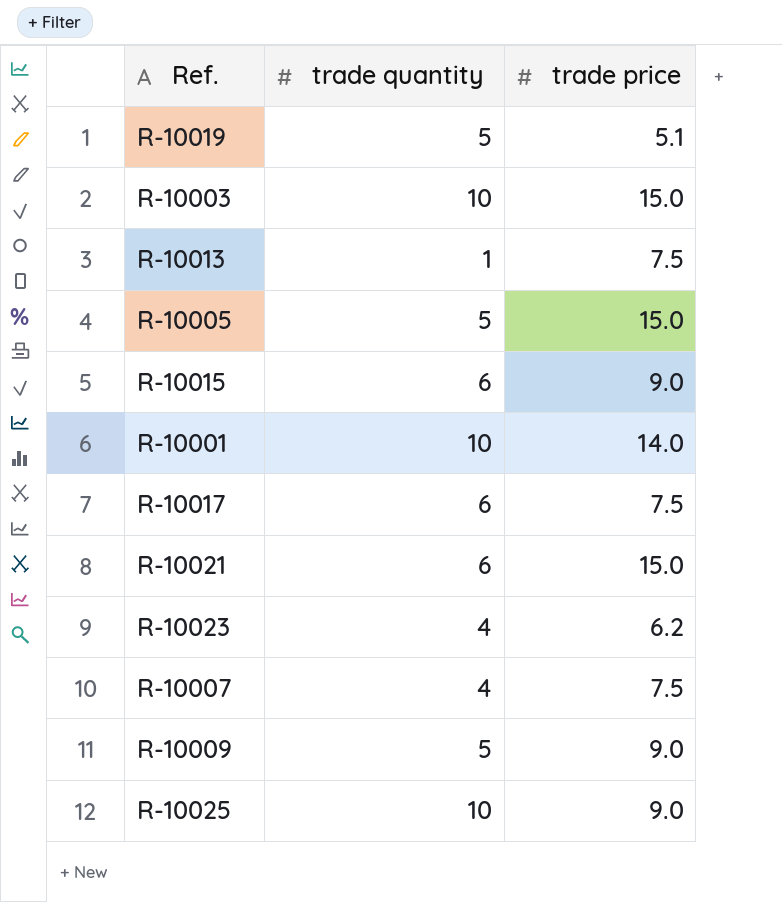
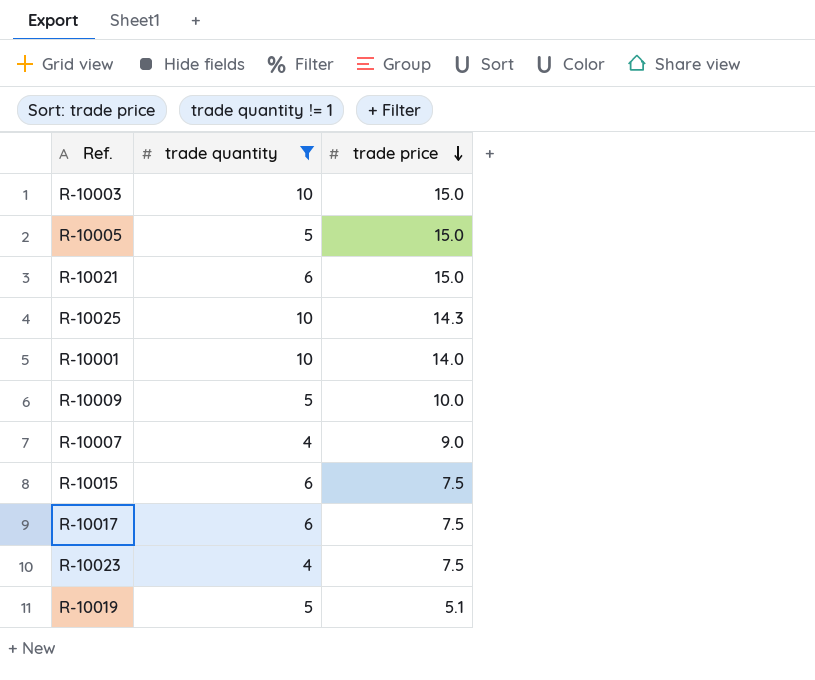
filter: none -> trade quantity != 1
row order: none -> trade price descending
R-10025 | trade price: 9.0 -> 14.3
R-10009 | trade price: 9.0 -> 10.0
R-10007 | trade price: 7.5 -> 9.0
R-10015 | trade price: 9.0 -> 7.5
R-10023 | trade price: 6.2 -> 7.5

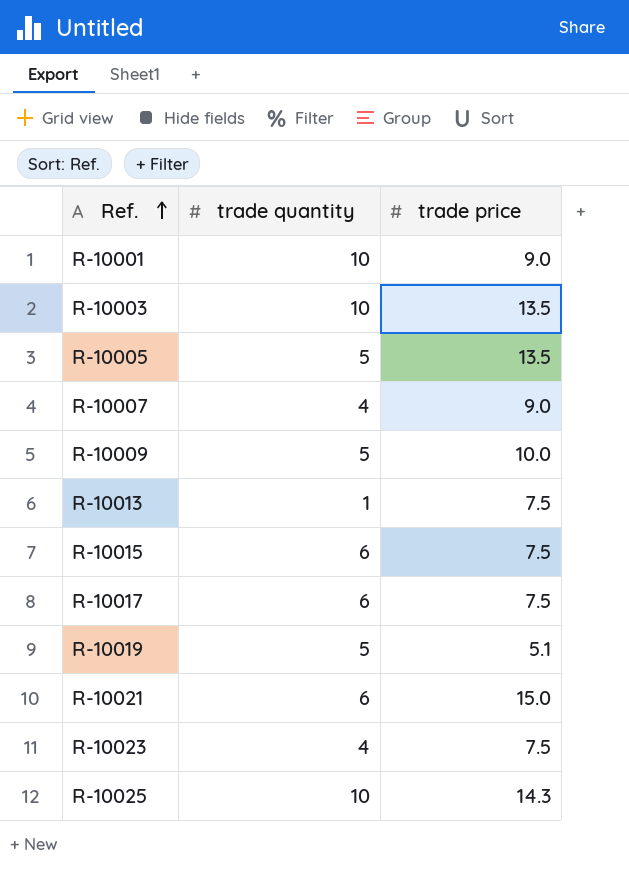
filter: trade quantity != 1 -> none
row order: trade price descending -> Ref. ascending
R-10001 | trade price: 14.0 -> 9.0
R-10003 | trade price: 15.0 -> 13.5
R-10005 | trade price: 15.0 -> 13.5

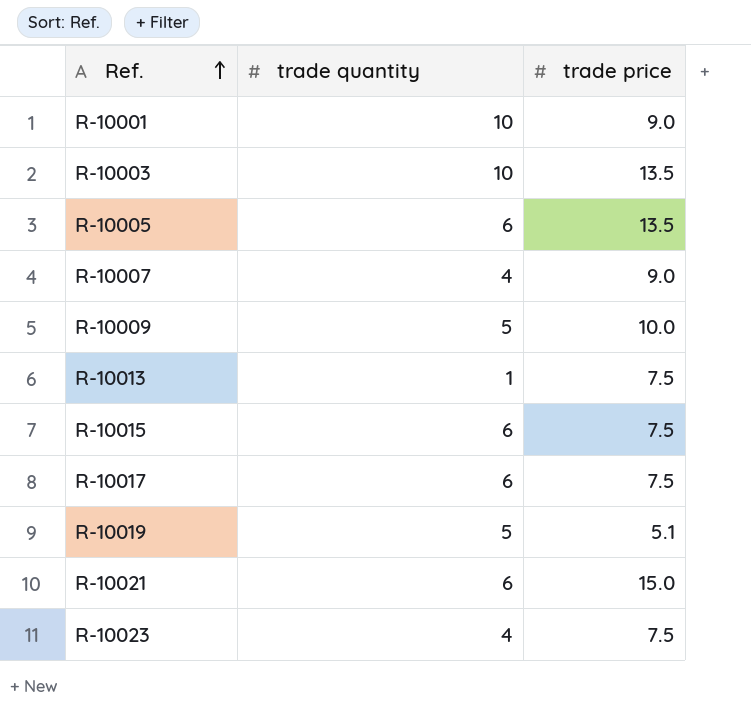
row R-10025: 10 | 14.3 -> none
R-10005 | trade quantity: 5 -> 6

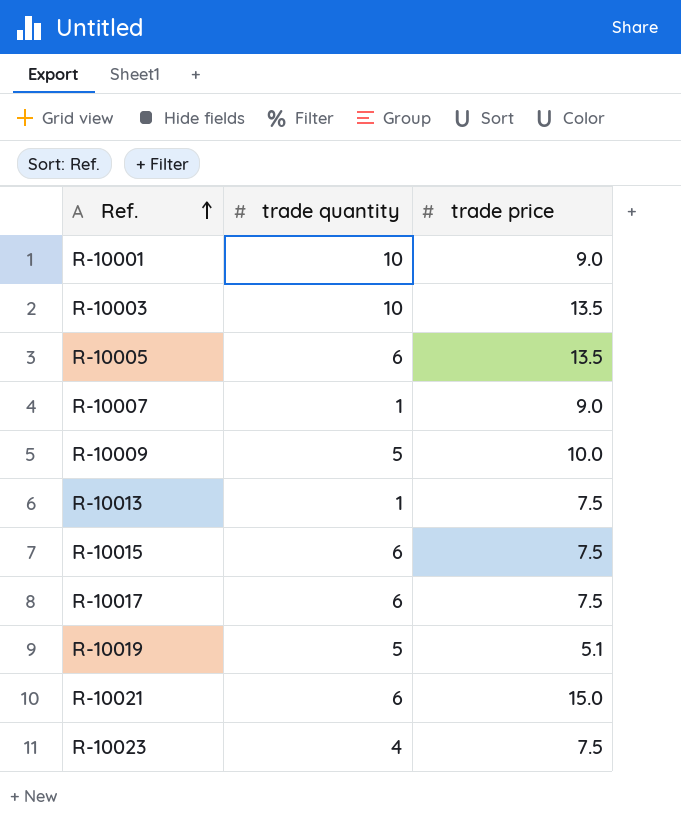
R-10007 | trade quantity: 4 -> 1

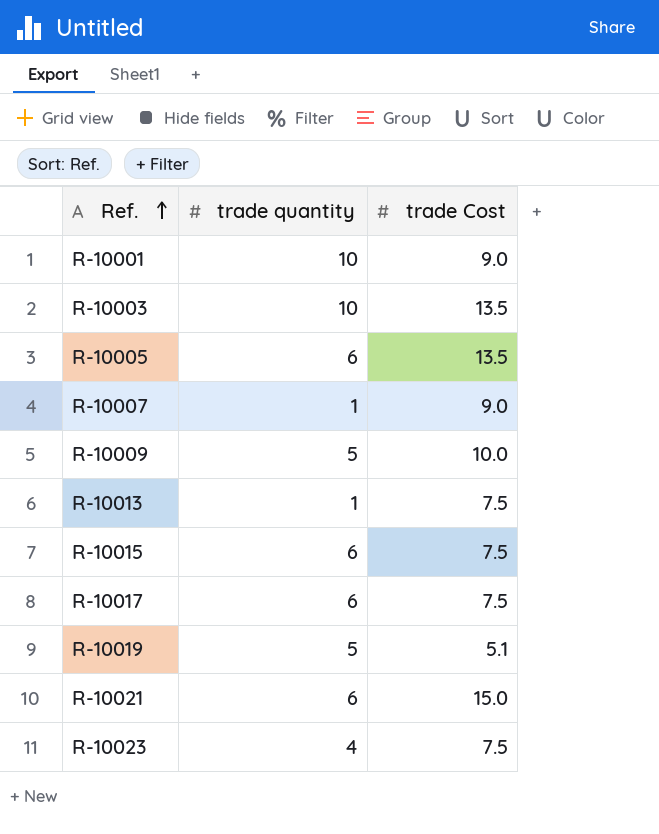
column name: trade price -> trade Cost

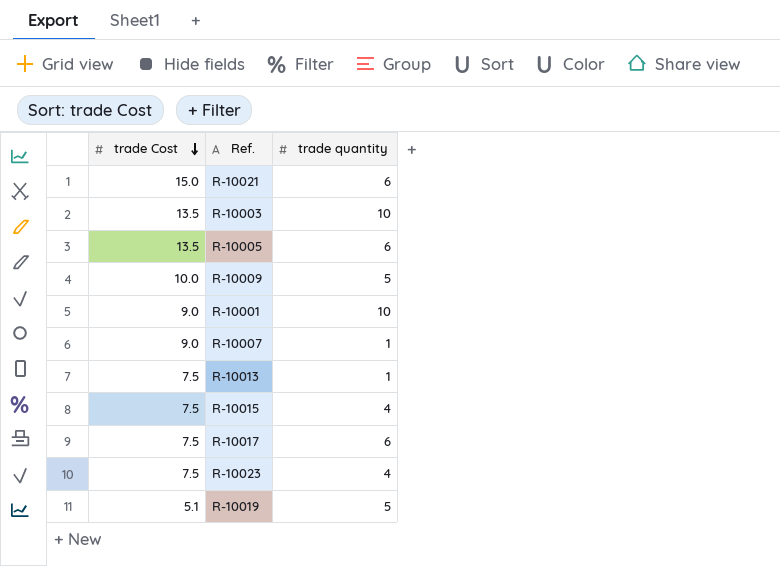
row order: Ref. ascending -> trade Cost descending
column trade Cost | position: 3 -> 1
R-10015 | trade quantity: 6 -> 4

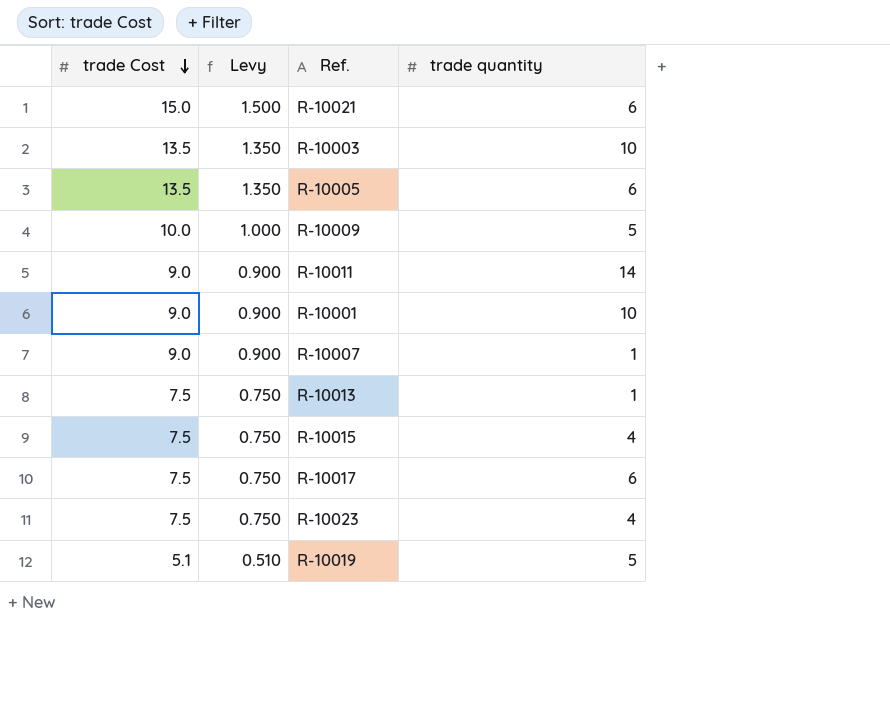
column Levy | formula: none -> [trade Cost] * 0.1
row R-10011: none -> 9.0 | 0.900 | 14

